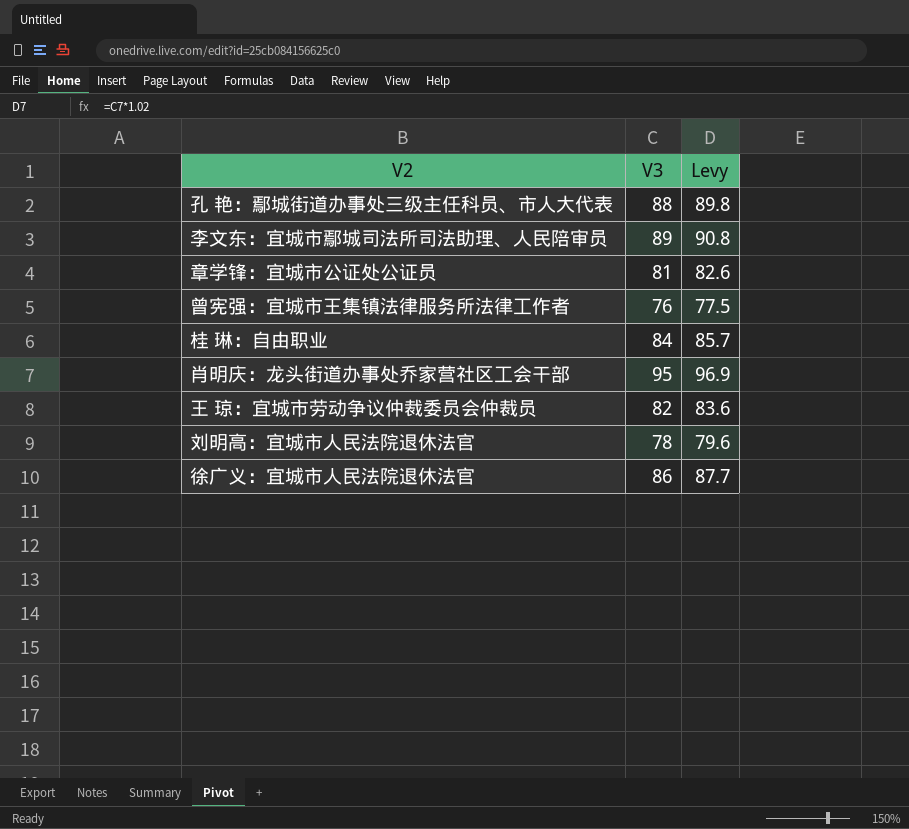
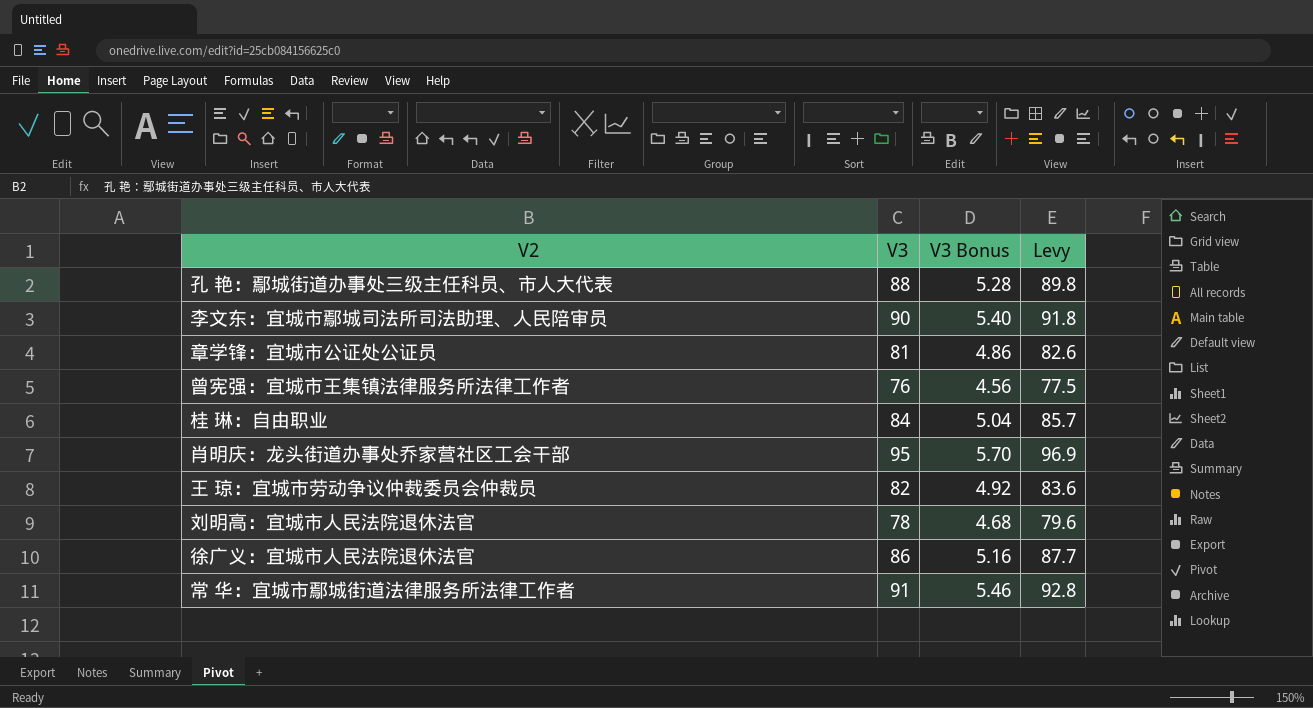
column V3 Bonus | formula: none -> [V3] * 0.06
李文东：宜城市鄢城司法所司法助理、人民陪审员 | V3: 89 -> 90
李文东：宜城市鄢城司法所司法助理、人民陪审员 | Levy: 90.8 -> 91.8
row 常 华：宜城市鄢城街道法律服务所法律工作者: none -> 91 | 5.46 | 92.8

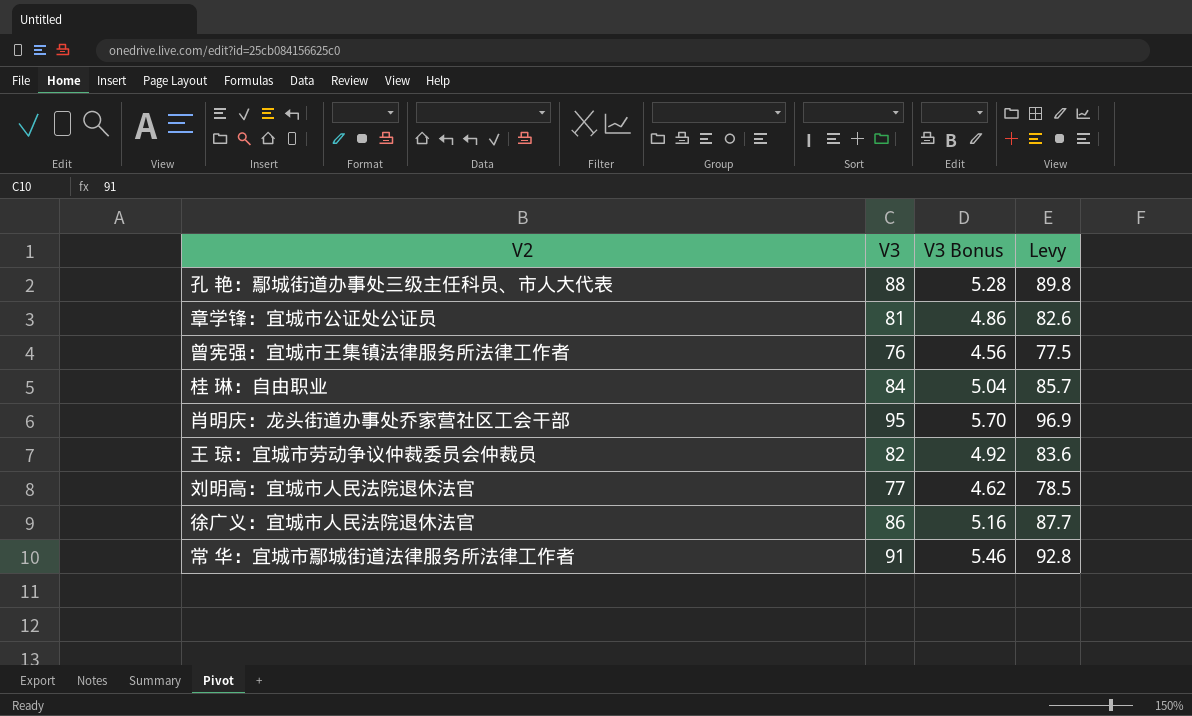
row 李文东：宜城市鄢城司法所司法助理、人民陪审员: 90 | 5.40 | 91.8 -> none
刘明高：宜城市人民法院退休法官 | V3: 78 -> 77
刘明高：宜城市人民法院退休法官 | V3 Bonus: 4.68 -> 4.62
刘明高：宜城市人民法院退休法官 | Levy: 79.6 -> 78.5

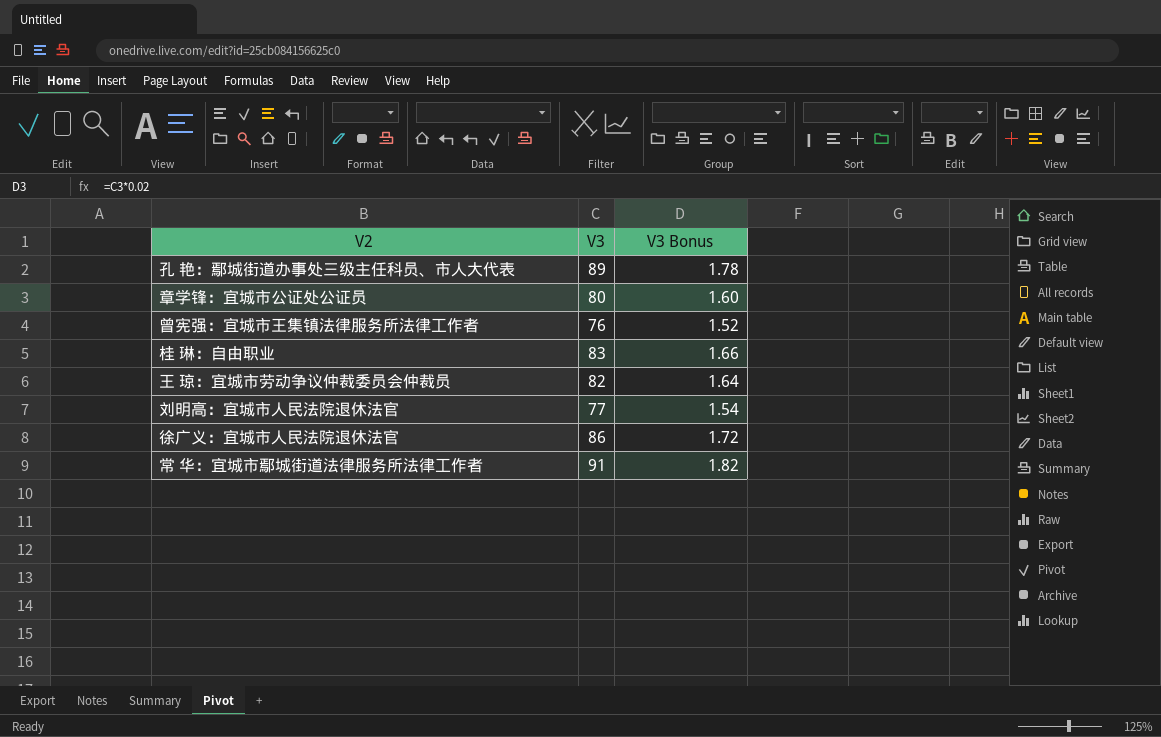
column Levy | formula: [V3] * 1.02 -> none
column V3 Bonus | formula: [V3] * 0.06 -> [V3] * 0.02
row 肖明庆：龙头街道办事处乔家营社区工会干部: 95 | 5.70 | 96.9 -> none
孔 艳：鄢城街道办事处三级主任科员、市人大代表 | V3: 88 -> 89
章学锋：宜城市公证处公证员 | V3: 81 -> 80
桂 琳：自由职业 | V3: 84 -> 83

